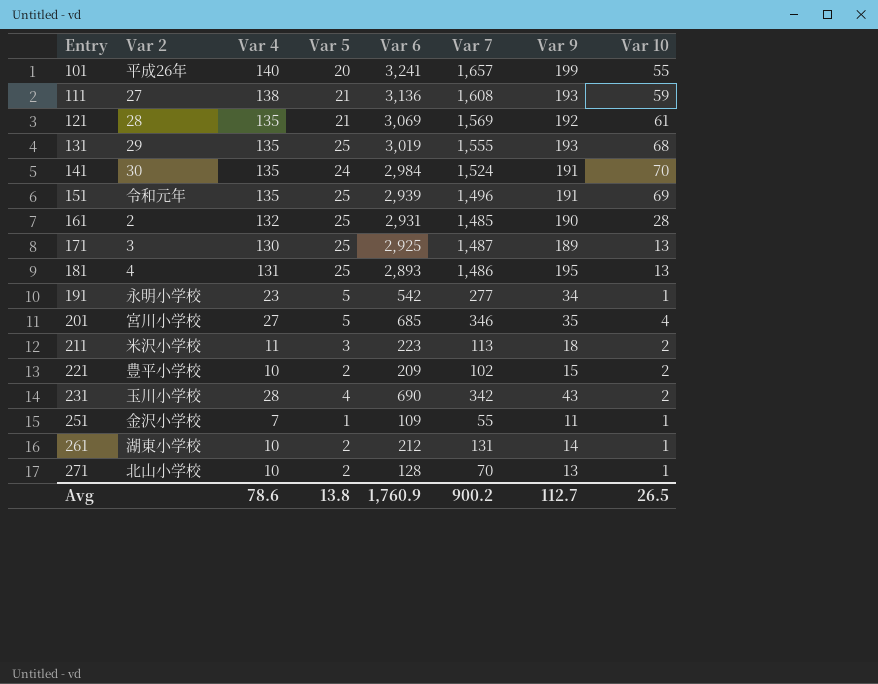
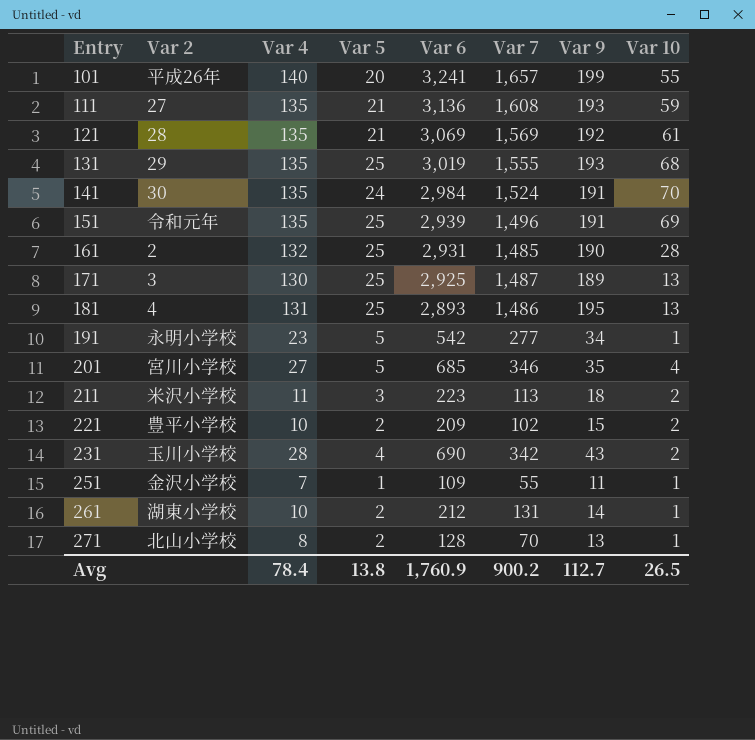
111 | Var 4: 138 -> 135
271 | Var 4: 10 -> 8
Avg | Var 4: 78.6 -> 78.4

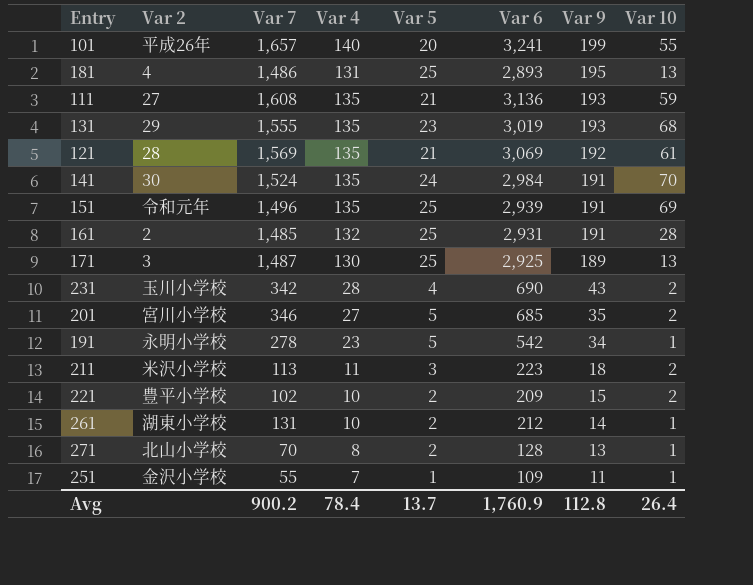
row order: Entry ascending -> Var 9 descending
column Var 7 | position: 6 -> 3
131 | Var 5: 25 -> 23
161 | Var 9: 190 -> 191
201 | Var 10: 4 -> 2
191 | Var 7: 277 -> 278
Avg | Var 5: 13.8 -> 13.7
Avg | Var 9: 112.7 -> 112.8
Avg | Var 10: 26.5 -> 26.4

